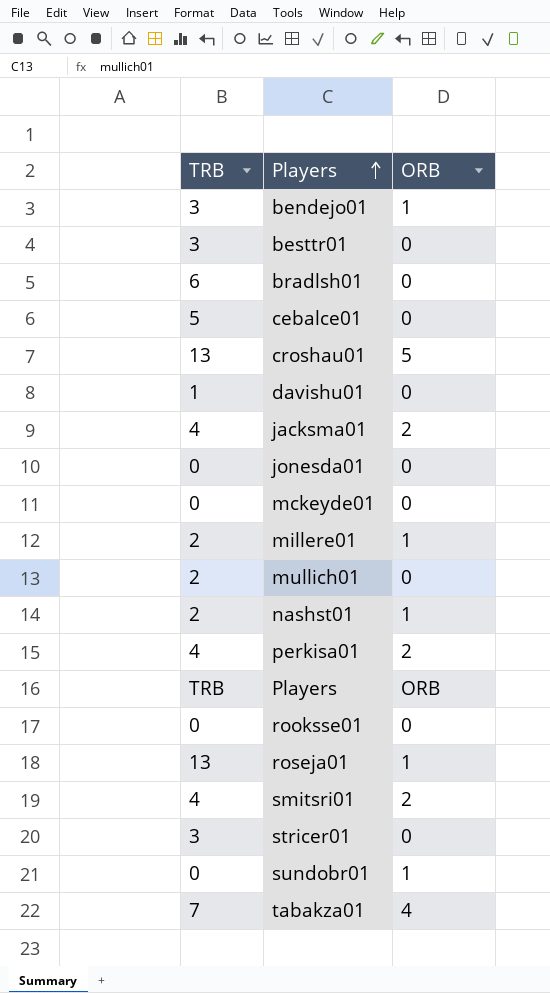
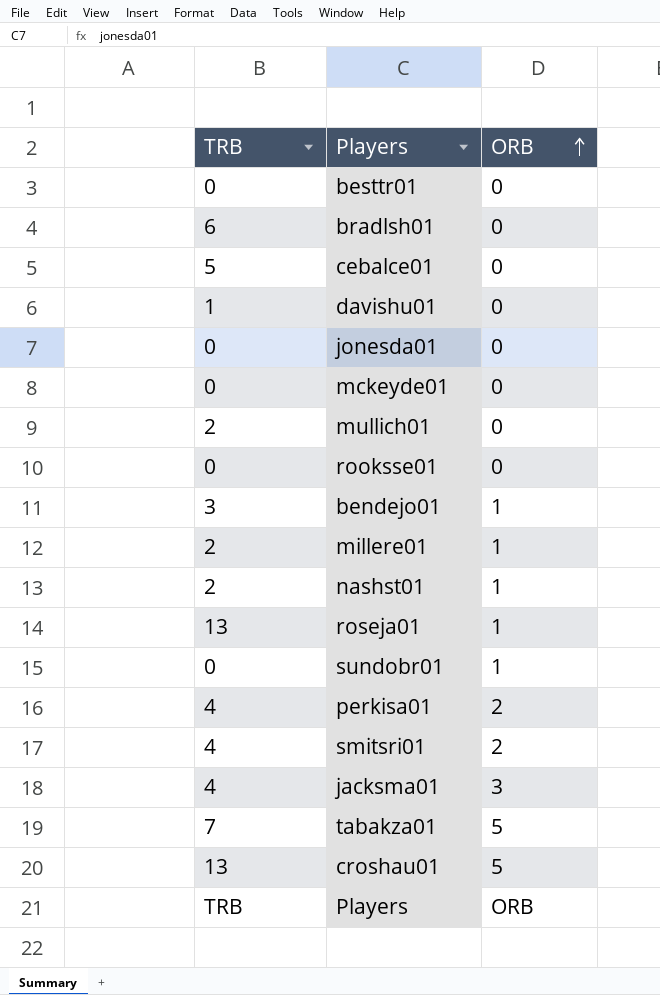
row order: Players ascending -> ORB ascending
row stricer01: 3 | 0 -> none
besttr01 | TRB: 3 -> 0
jacksma01 | ORB: 2 -> 3
tabakza01 | ORB: 4 -> 5

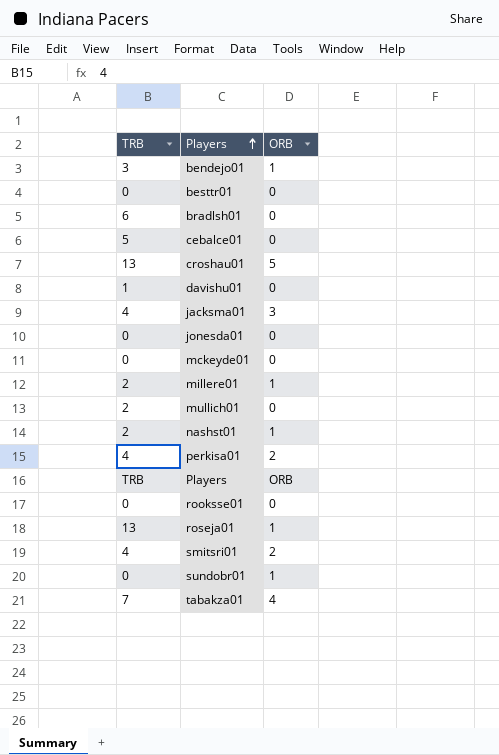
row order: ORB ascending -> Players ascending
tabakza01 | ORB: 5 -> 4

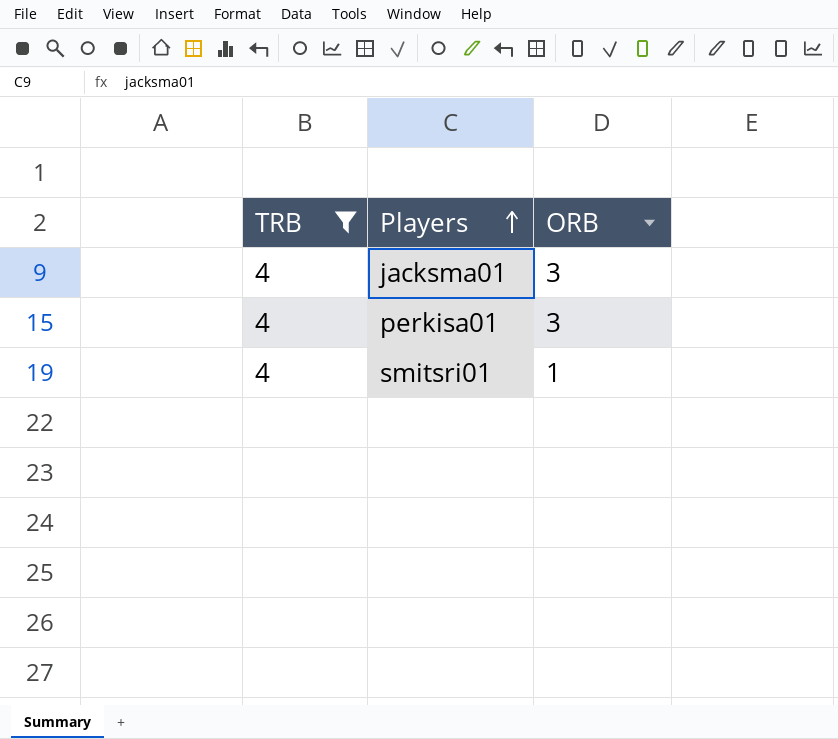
filter: none -> TRB = 4
perkisa01 | ORB: 2 -> 3
smitsri01 | ORB: 2 -> 1

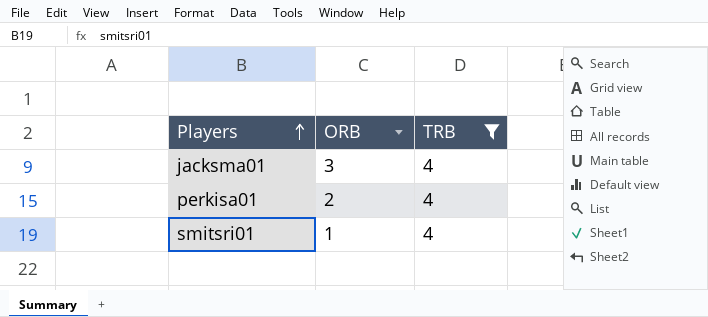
column TRB | position: 1 -> 3
perkisa01 | ORB: 3 -> 2

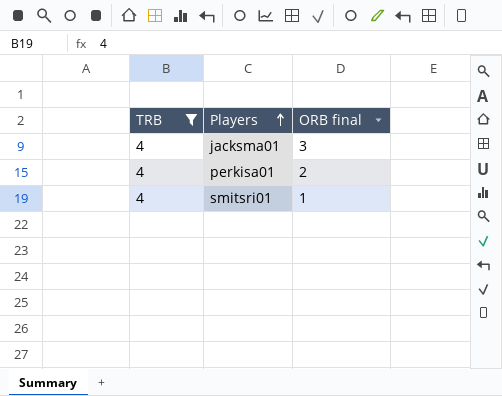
column TRB | position: 3 -> 1
column name: ORB -> ORB final

